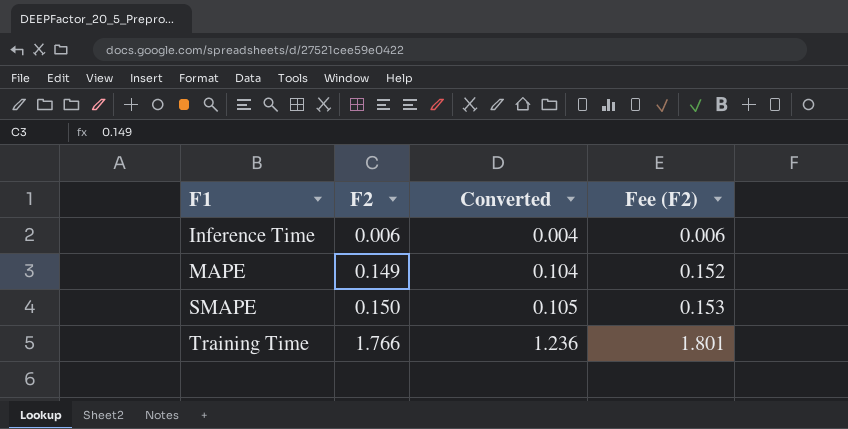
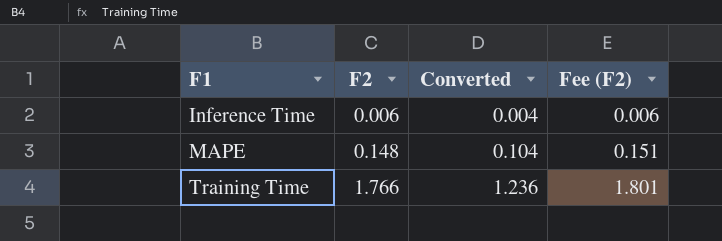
row SMAPE: 0.150 | 0.105 | 0.153 -> none
MAPE | F2: 0.149 -> 0.148
MAPE | Fee (F2): 0.152 -> 0.151

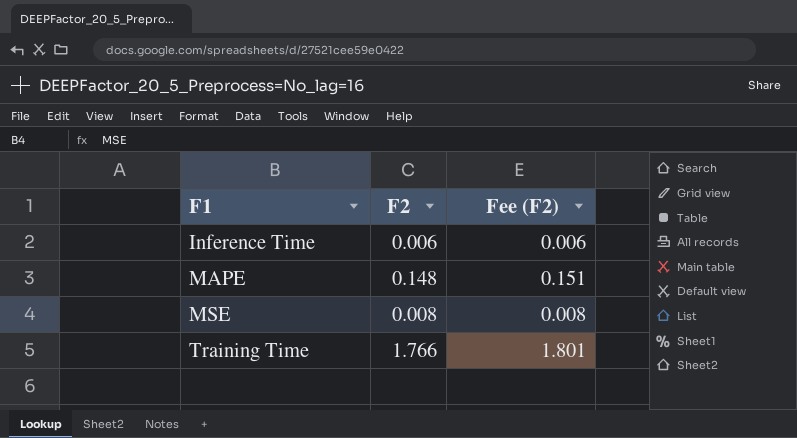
column Converted | formula: [F2] * 0.7 -> none
row MSE: none -> 0.008 | 0.008

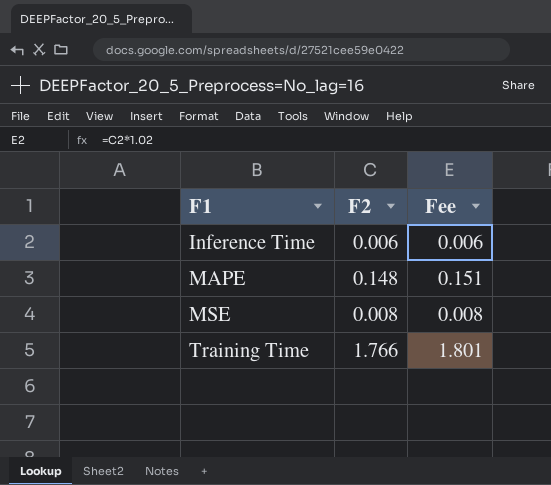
column name: Fee (F2) -> Fee

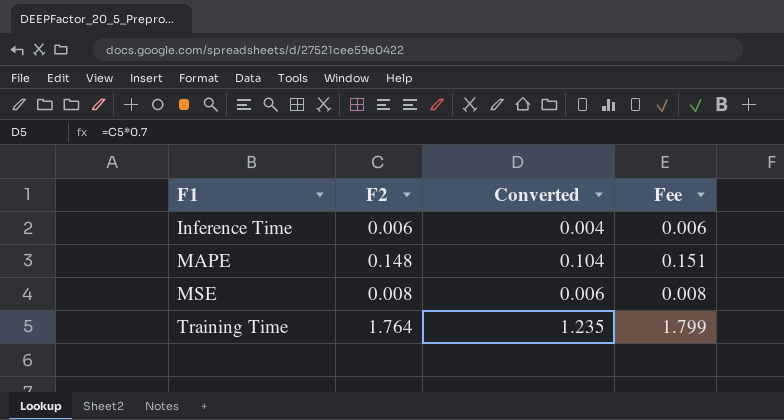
column Converted | formula: none -> [F2] * 0.7
Training Time | F2: 1.766 -> 1.764
Training Time | Fee: 1.801 -> 1.799

